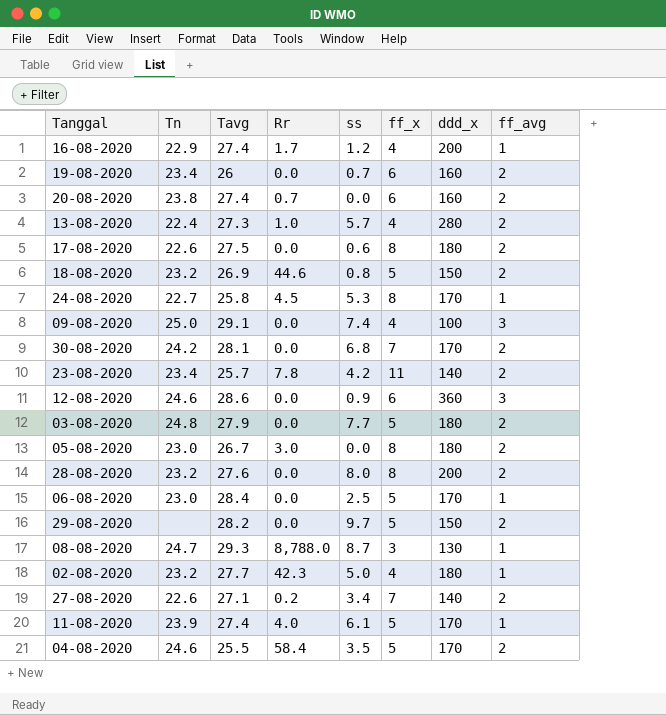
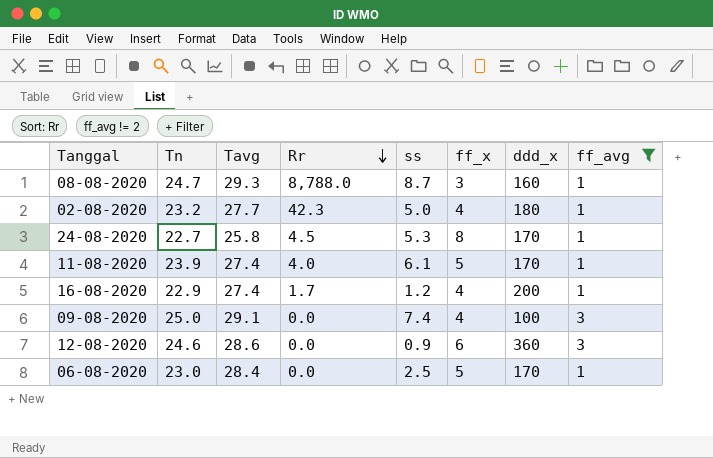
filter: none -> ff_avg != 2
row order: none -> Rr descending
08-08-2020 | ddd_x: 130 -> 160

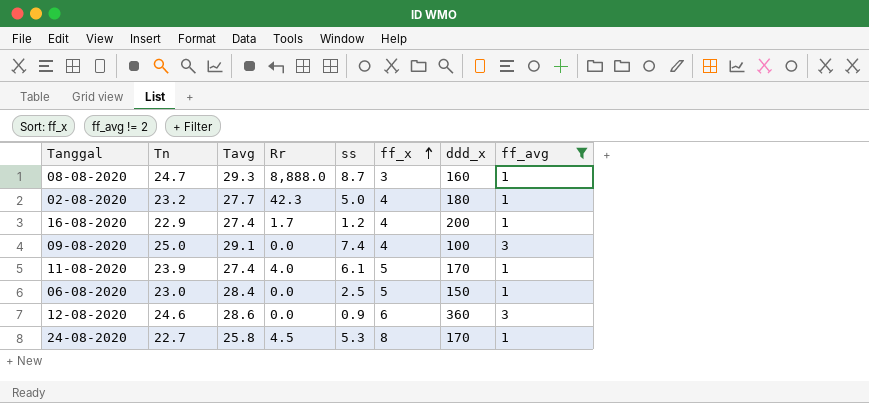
row order: Rr descending -> ff_x ascending
08-08-2020 | Rr: 8,788.0 -> 8,888.0
06-08-2020 | ddd_x: 170 -> 150

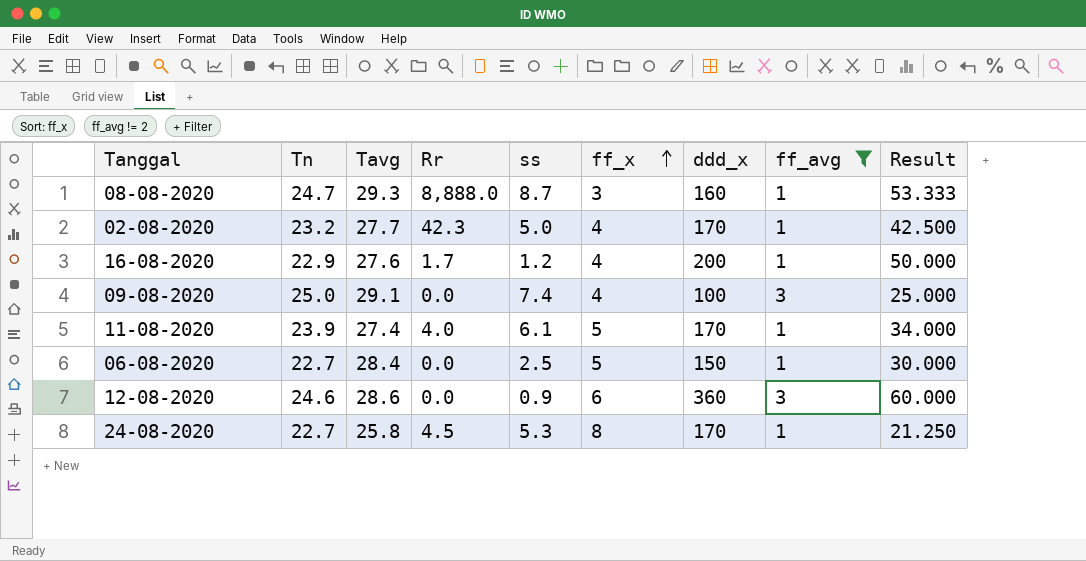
column Result | formula: none -> [ddd_x] / [ff_x]
02-08-2020 | ddd_x: 180 -> 170
16-08-2020 | Tavg: 27.4 -> 27.6
06-08-2020 | Tn: 23.0 -> 22.7

